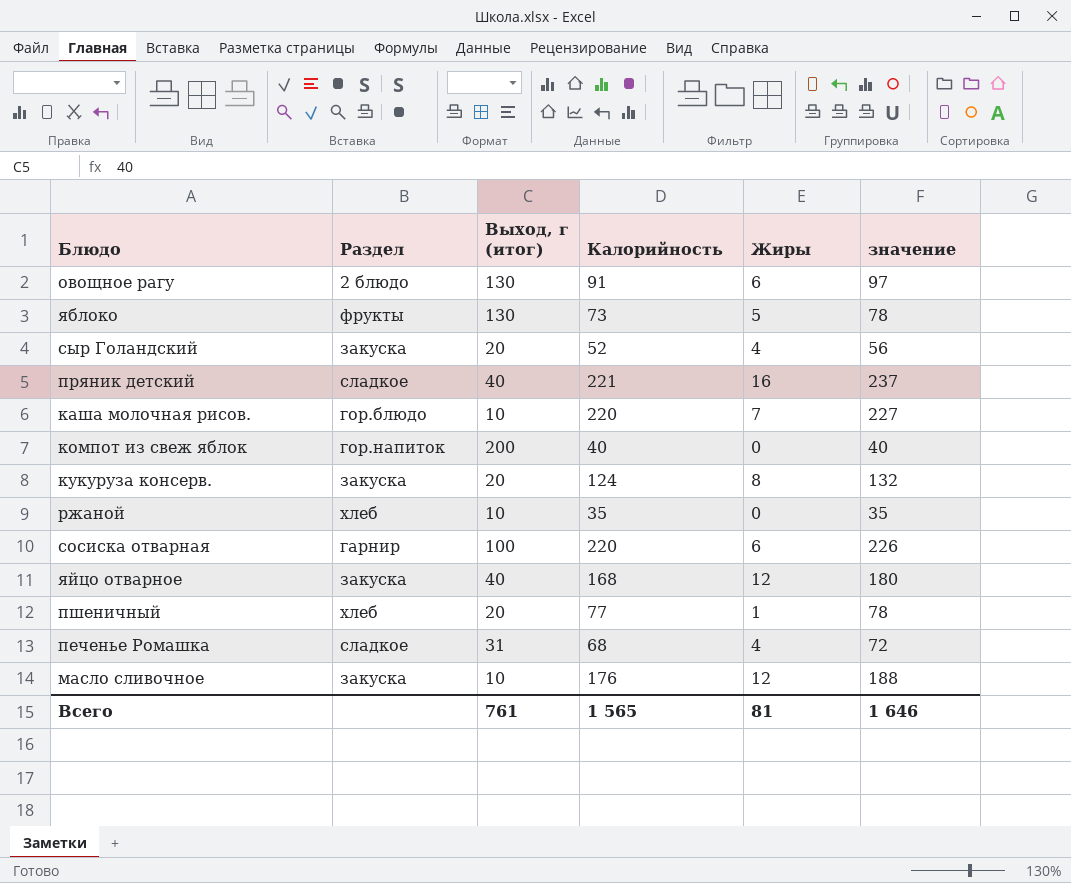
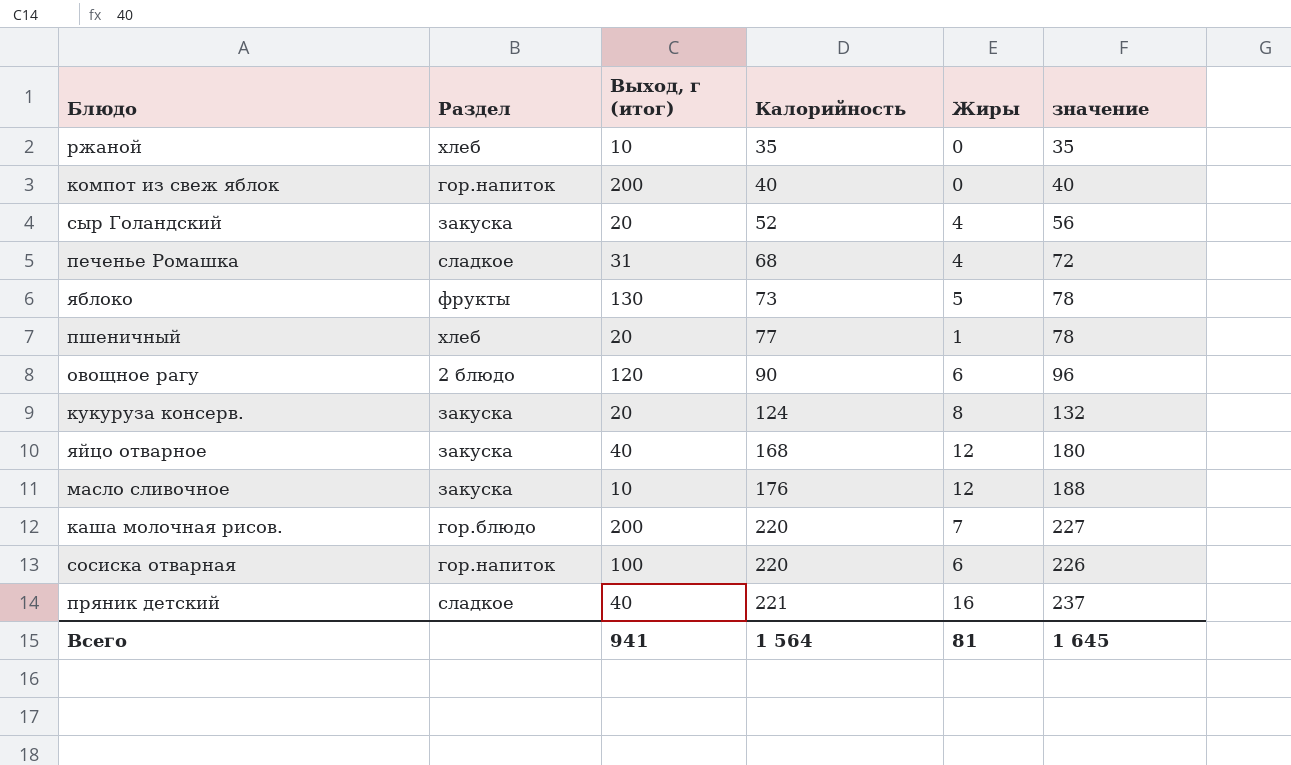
row order: none -> Калорийность ascending
овощное рагу | Выход, г (итог): 130 -> 120
овощное рагу | Калорийность: 91 -> 90
овощное рагу | значение: 97 -> 96
каша молочная рисов. | Выход, г (итог): 10 -> 200
сосиска отварная | Раздел: гарнир -> гор.напиток
Всего | Выход, г (итог): 761 -> 941
Всего | Калорийность: 1 565 -> 1 564
Всего | значение: 1 646 -> 1 645

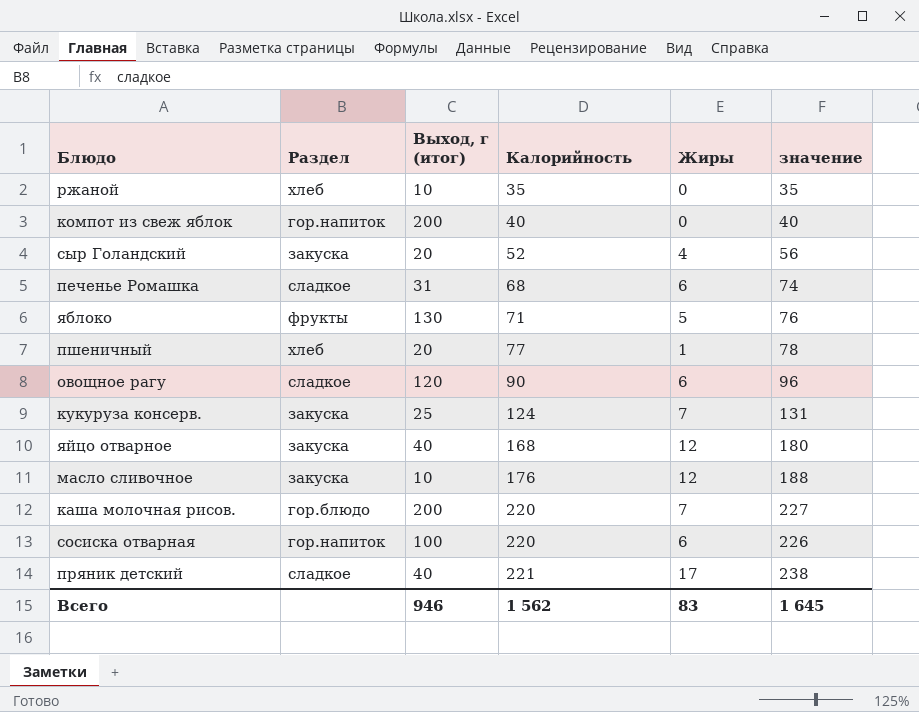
печенье Ромашка | Жиры: 4 -> 6
печенье Ромашка | значение: 72 -> 74
яблоко | Калорийность: 73 -> 71
яблоко | значение: 78 -> 76
овощное рагу | Раздел: 2 блюдо -> сладкое
кукуруза консерв. | Выход, г (итог): 20 -> 25
кукуруза консерв. | Жиры: 8 -> 7
кукуруза консерв. | значение: 132 -> 131
пряник детский | Жиры: 16 -> 17
пряник детский | значение: 237 -> 238
Всего | Выход, г (итог): 941 -> 946
Всего | Калорийность: 1 564 -> 1 562
Всего | Жиры: 81 -> 83

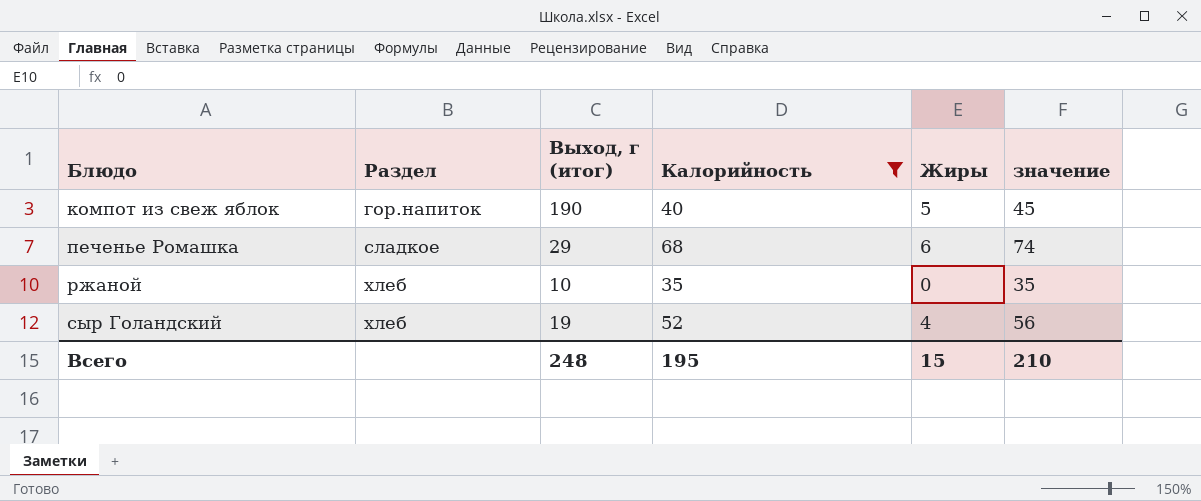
filter: none -> Калорийность <= 68
row order: Калорийность ascending -> Блюдо ascending
компот из свеж яблок | Выход, г (итог): 200 -> 190
компот из свеж яблок | Жиры: 0 -> 5
компот из свеж яблок | значение: 40 -> 45
печенье Ромашка | Выход, г (итог): 31 -> 29
сыр Голандский | Раздел: закуска -> хлеб
сыр Голандский | Выход, г (итог): 20 -> 19
Всего | Выход, г (итог): 946 -> 248
Всего | Калорийность: 1 562 -> 195
Всего | Жиры: 83 -> 15
Всего | значение: 1 645 -> 210

